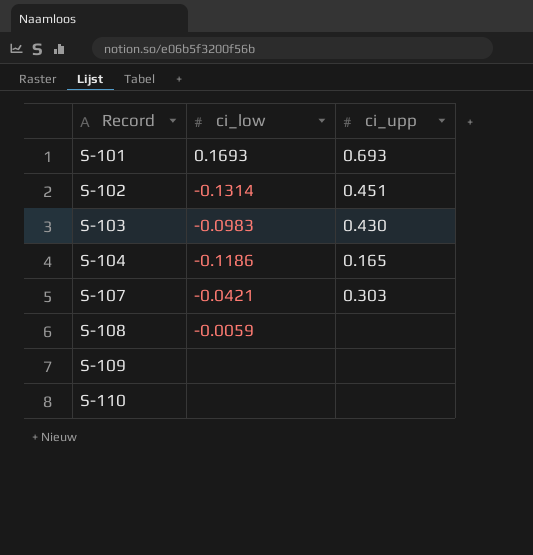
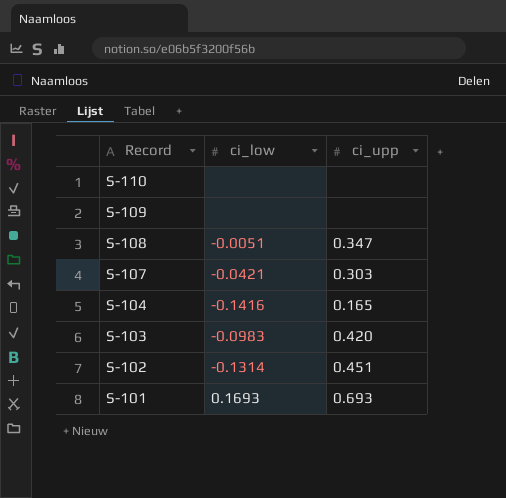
row order: Record ascending -> Record descending
S-108 | ci_low: -0.0059 -> -0.0051
S-108 | ci_upp: none -> 0.347
S-104 | ci_low: -0.1186 -> -0.1416
S-103 | ci_upp: 0.430 -> 0.420

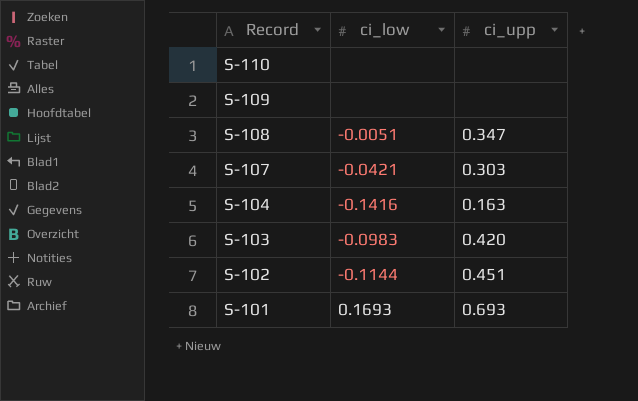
S-104 | ci_upp: 0.165 -> 0.163
S-102 | ci_low: -0.1314 -> -0.1144

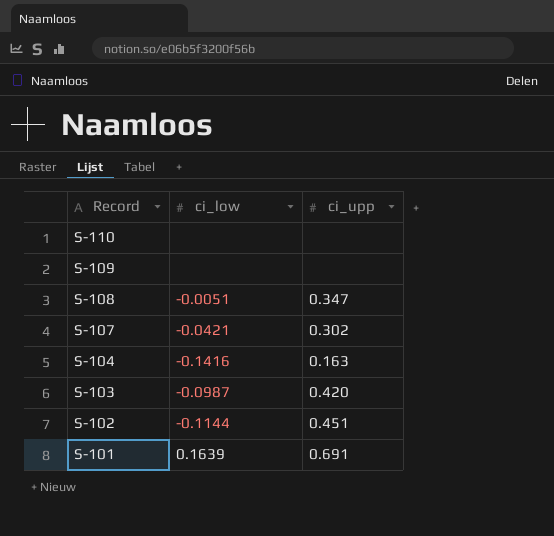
S-107 | ci_upp: 0.303 -> 0.302
S-103 | ci_low: -0.0983 -> -0.0987
S-101 | ci_low: 0.1693 -> 0.1639
S-101 | ci_upp: 0.693 -> 0.691

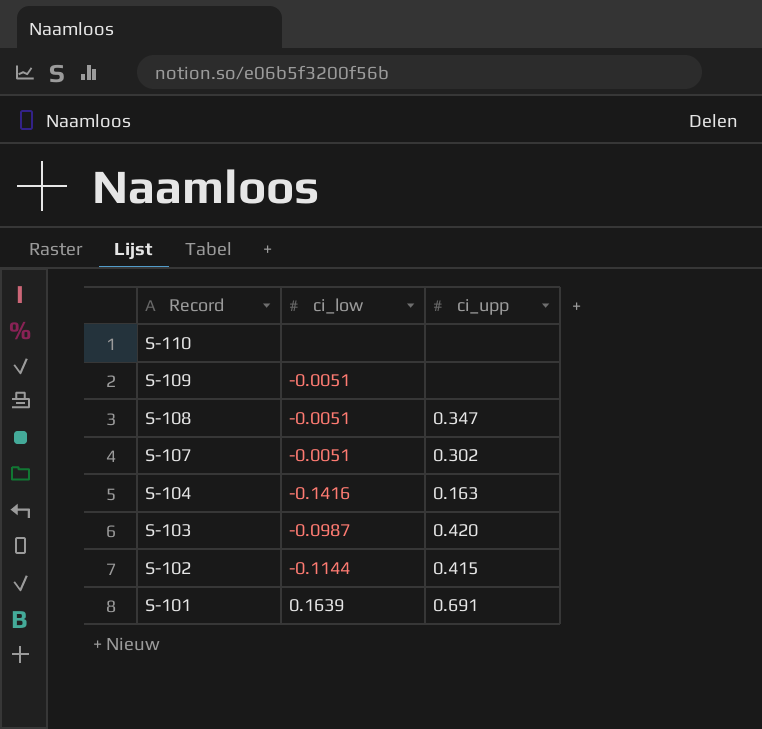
S-109 | ci_low: none -> -0.0051
S-107 | ci_low: -0.0421 -> -0.0051
S-102 | ci_upp: 0.451 -> 0.415

